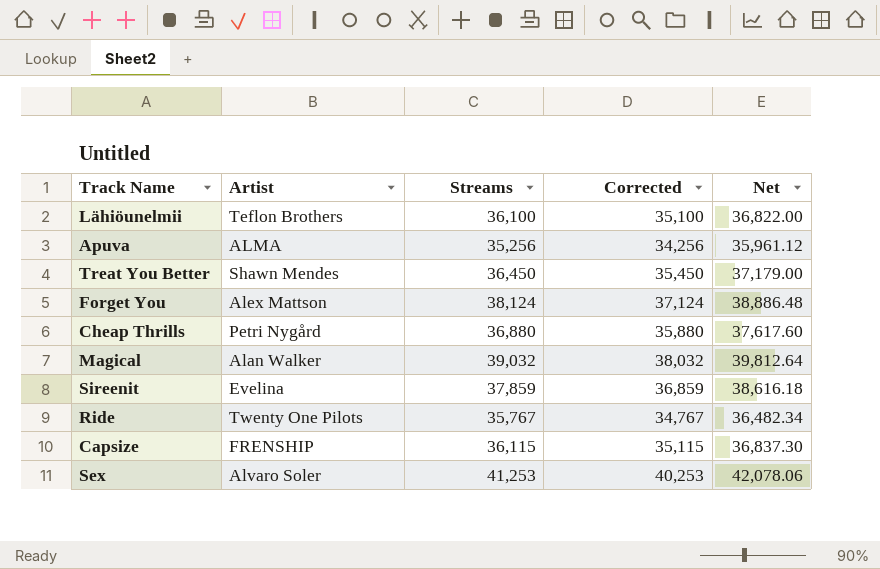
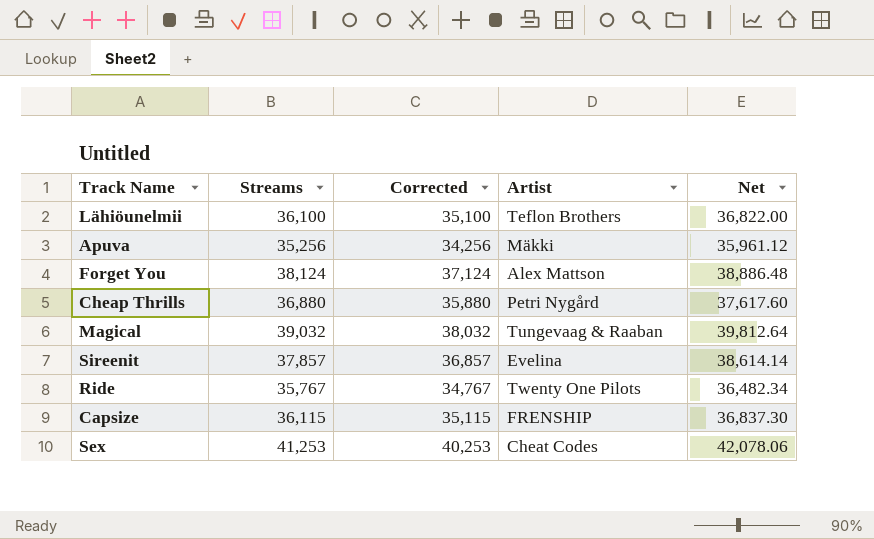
column Artist | position: 2 -> 4
row Treat You Better: Shawn Mendes | 36,450 | 35,450 | 37,179.00 -> none
Apuva | Artist: ALMA -> Mäkki
Magical | Artist: Alan Walker -> Tungevaag & Raaban
Sireenit | Streams: 37,859 -> 37,857
Sireenit | Corrected: 36,859 -> 36,857
Sireenit | Net: 38,616.18 -> 38,614.14
Sex | Artist: Alvaro Soler -> Cheat Codes

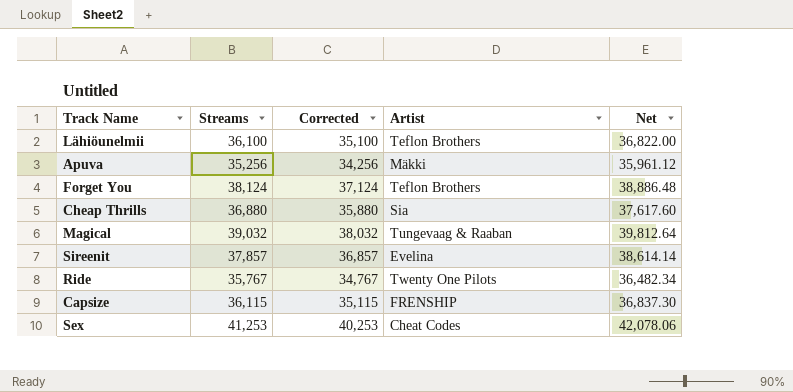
Forget You | Artist: Alex Mattson -> Teflon Brothers
Cheap Thrills | Artist: Petri Nygård -> Sia

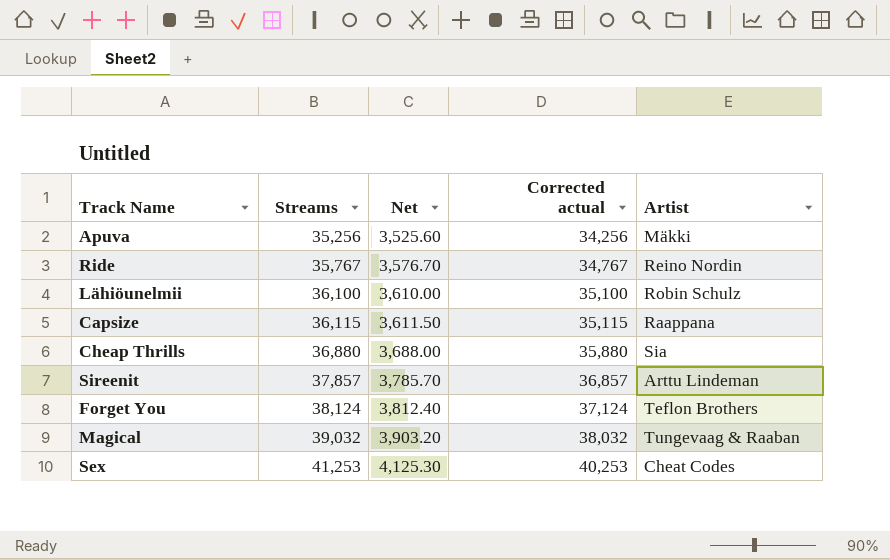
row order: none -> Streams ascending
column Net | formula: [Streams] * 1.02 -> [Streams] * 0.1
column Net | position: 5 -> 3
column name: Corrected -> Corrected actual
Ride | Artist: Twenty One Pilots -> Reino Nordin
Lähiöunelmii | Artist: Teflon Brothers -> Robin Schulz
Capsize | Artist: FRENSHIP -> Raappana
Sireenit | Artist: Evelina -> Arttu Lindeman

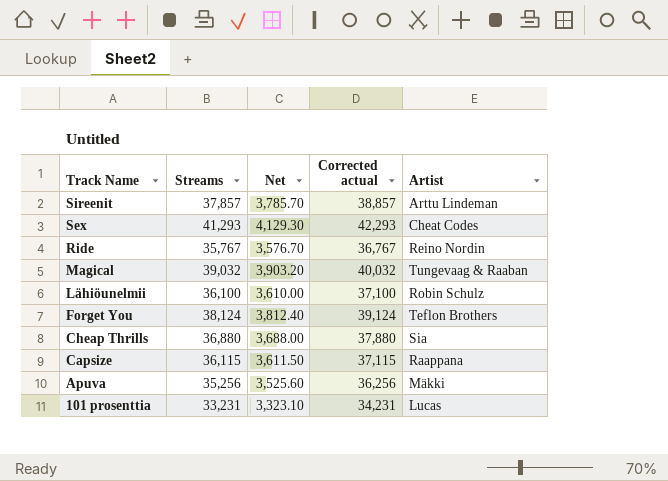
row order: Streams ascending -> Track Name descending
column Corrected actual | formula: [Streams] - 1000 -> [Streams] + 1000
Sex | Streams: 41,253 -> 41,293
Sex | Net: 4,125.30 -> 4,129.30
row 101 prosenttia: none -> 33,231 | 3,323.10 | 34,231 | Lucas

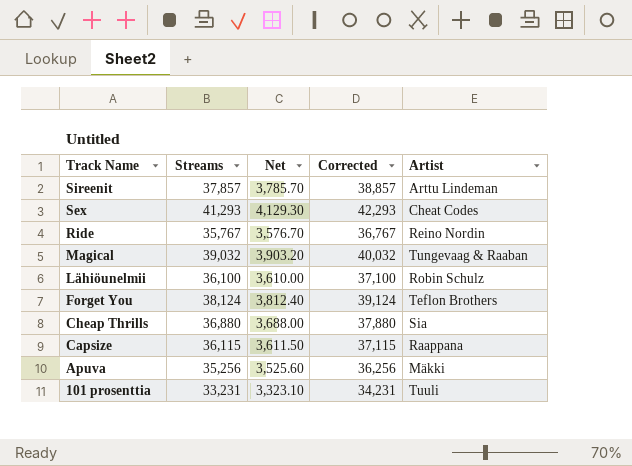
column name: Corrected actual -> Corrected
101 prosenttia | Artist: Lucas -> Tuuli

